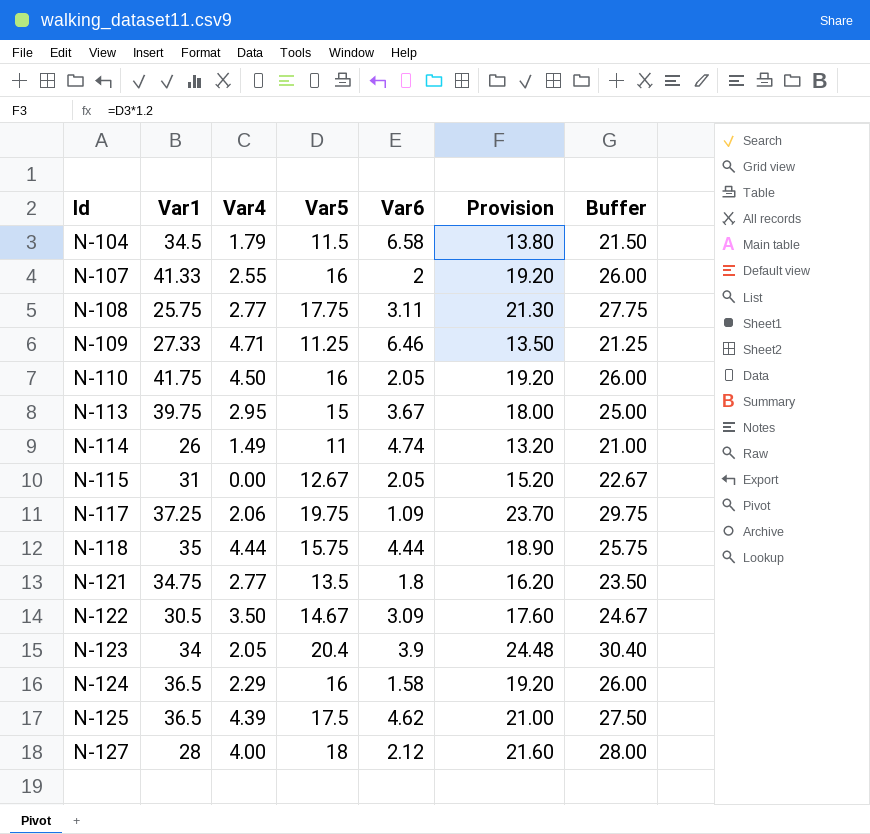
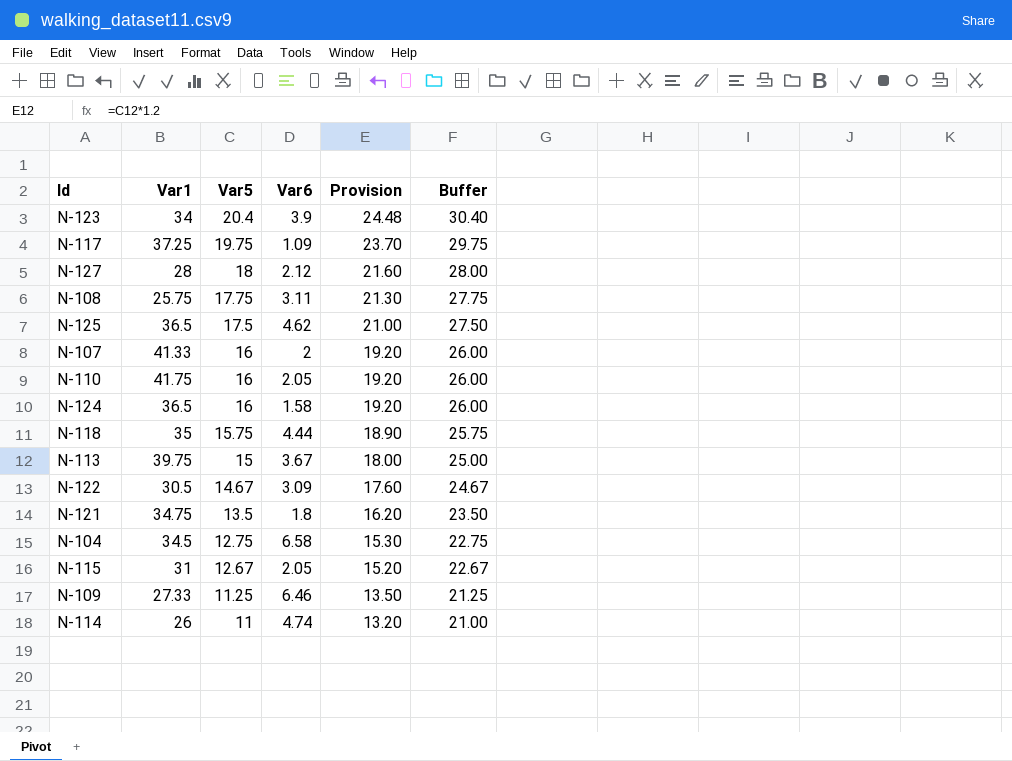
row order: Id ascending -> Var5 descending
column Var4 | position: 3 -> none
N-104 | Var5: 11.5 -> 12.75
N-104 | Provision: 13.80 -> 15.30
N-104 | Buffer: 21.50 -> 22.75

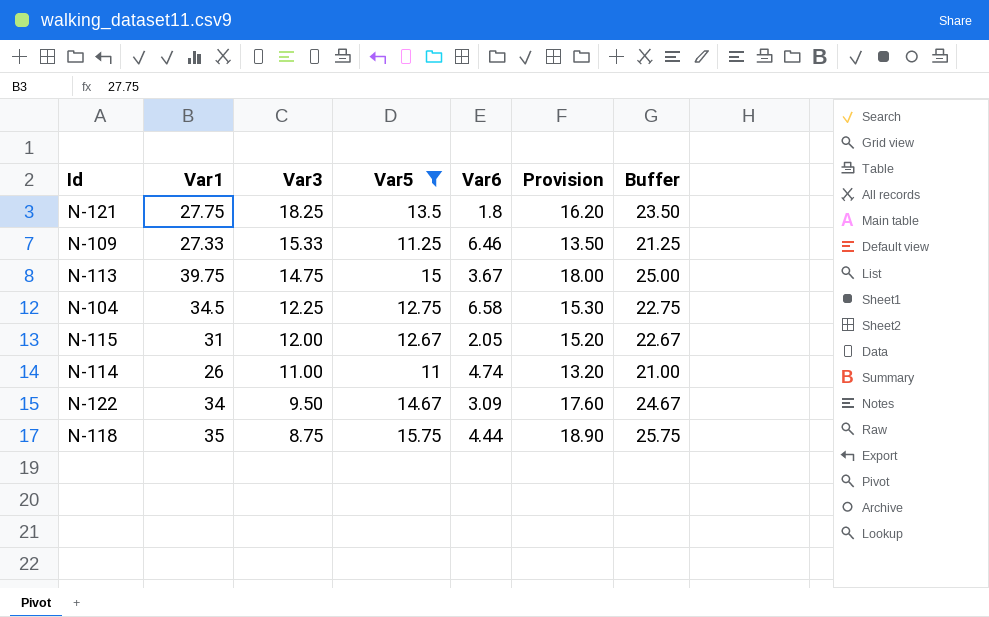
filter: none -> Var5 <= 15.75
row order: Var5 descending -> Var3 descending
column Var3 | position: none -> 3
N-121 | Var1: 34.75 -> 27.75
N-122 | Var1: 30.5 -> 34

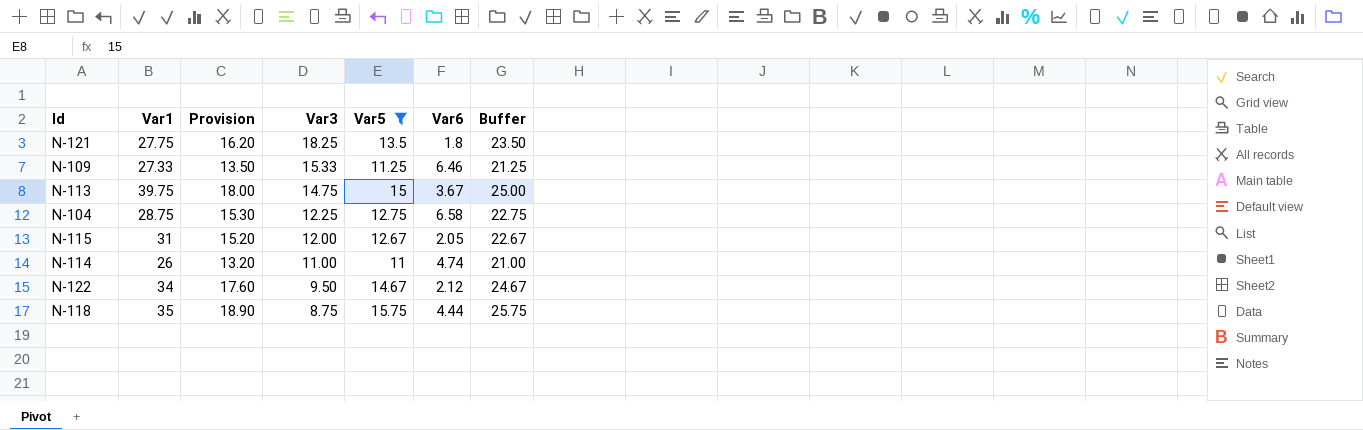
column Provision | position: 6 -> 3
N-104 | Var1: 34.5 -> 28.75
N-122 | Var6: 3.09 -> 2.12

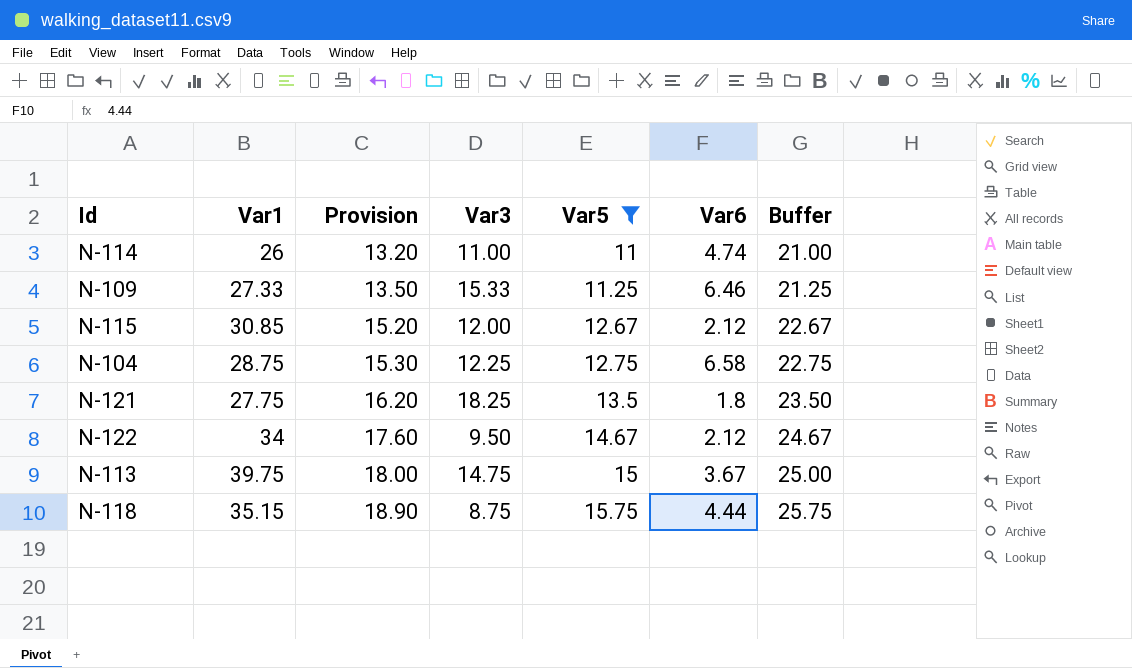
row order: Var3 descending -> Provision ascending
N-115 | Var1: 31 -> 30.85
N-115 | Var6: 2.05 -> 2.12
N-118 | Var1: 35 -> 35.15

